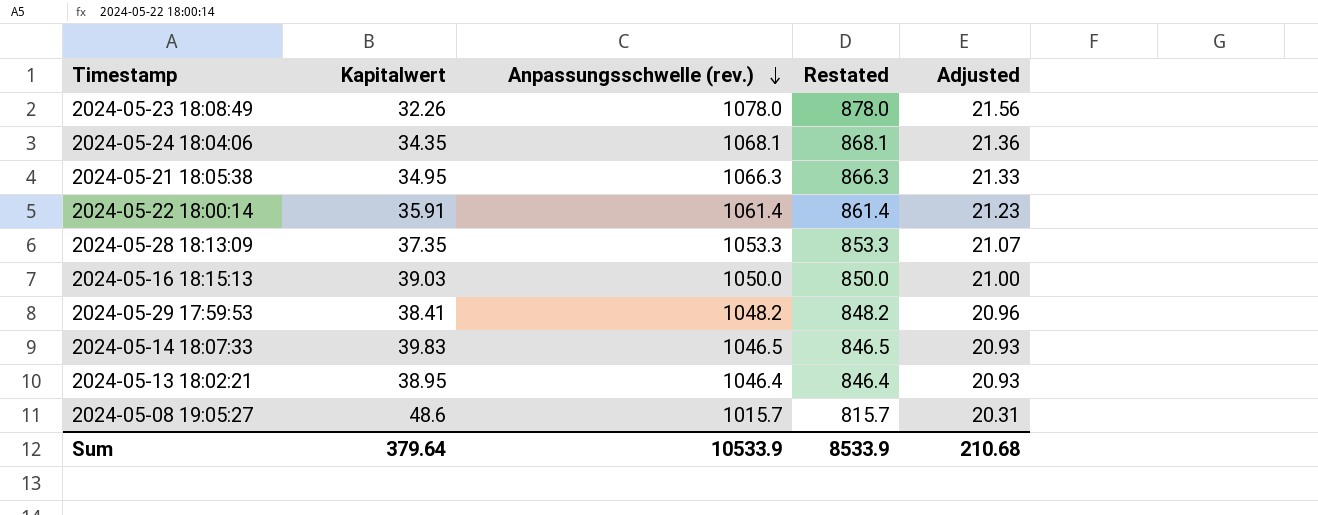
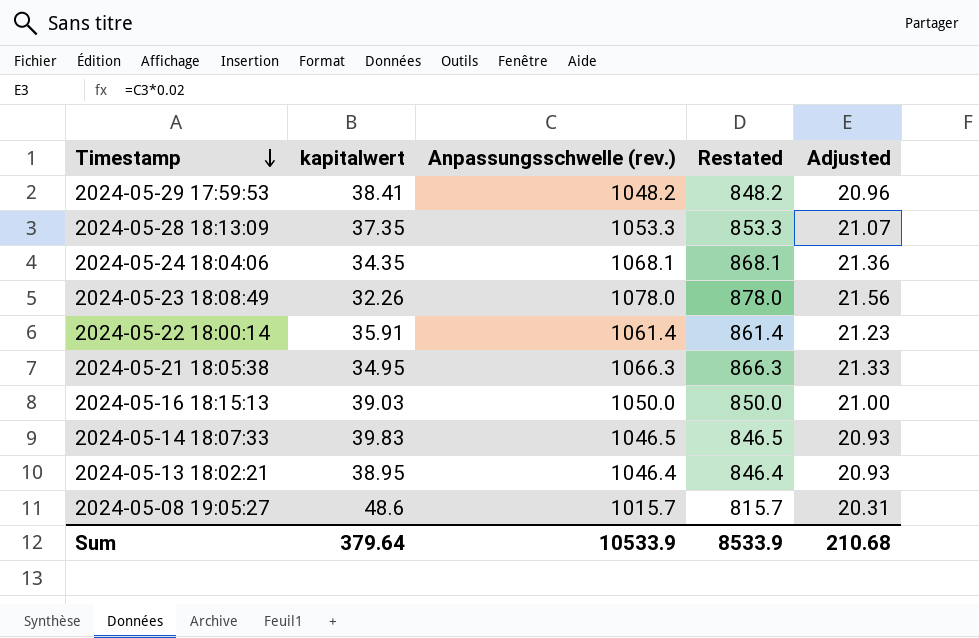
row order: Anpassungsschwelle (rev.) descending -> Timestamp descending
column name: Kapitalwert -> kapitalwert

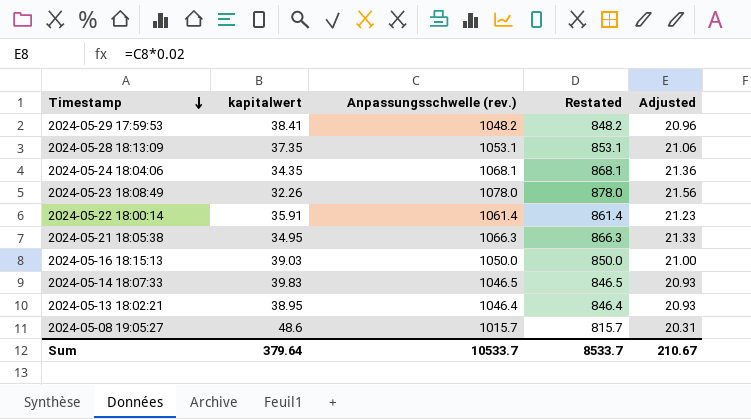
2024-05-28 18:13:09 | Anpassungsschwelle (rev.): 1053.3 -> 1053.1
2024-05-28 18:13:09 | Restated: 853.3 -> 853.1
2024-05-28 18:13:09 | Adjusted: 21.07 -> 21.06
Sum | Anpassungsschwelle (rev.): 10533.9 -> 10533.7
Sum | Restated: 8533.9 -> 8533.7
Sum | Adjusted: 210.68 -> 210.67

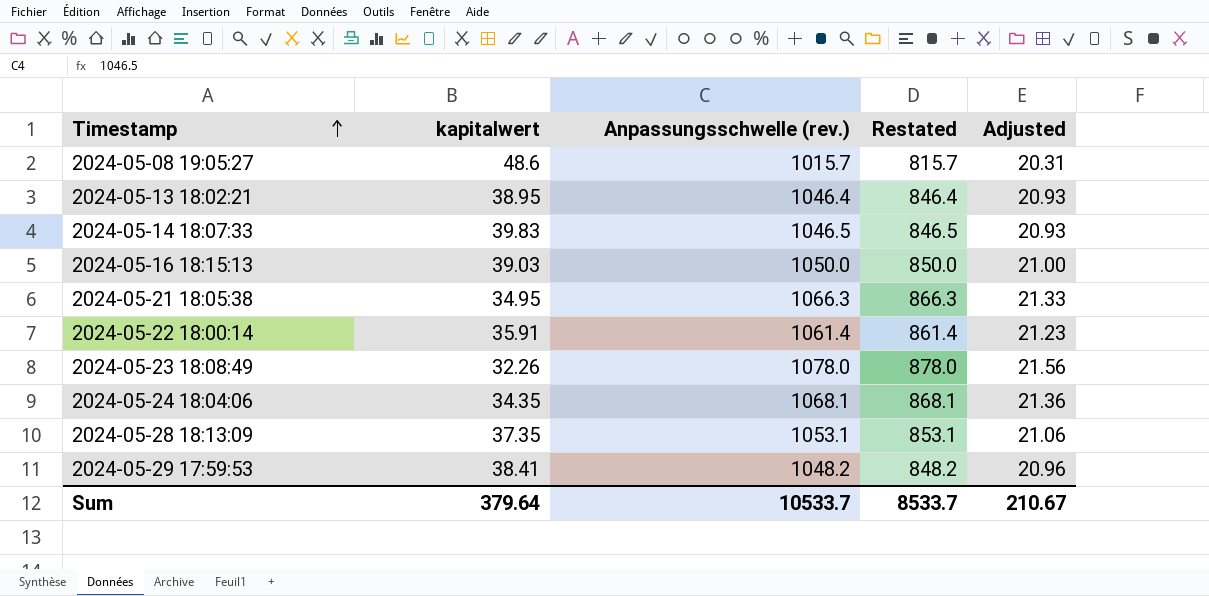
row order: Timestamp descending -> Timestamp ascending

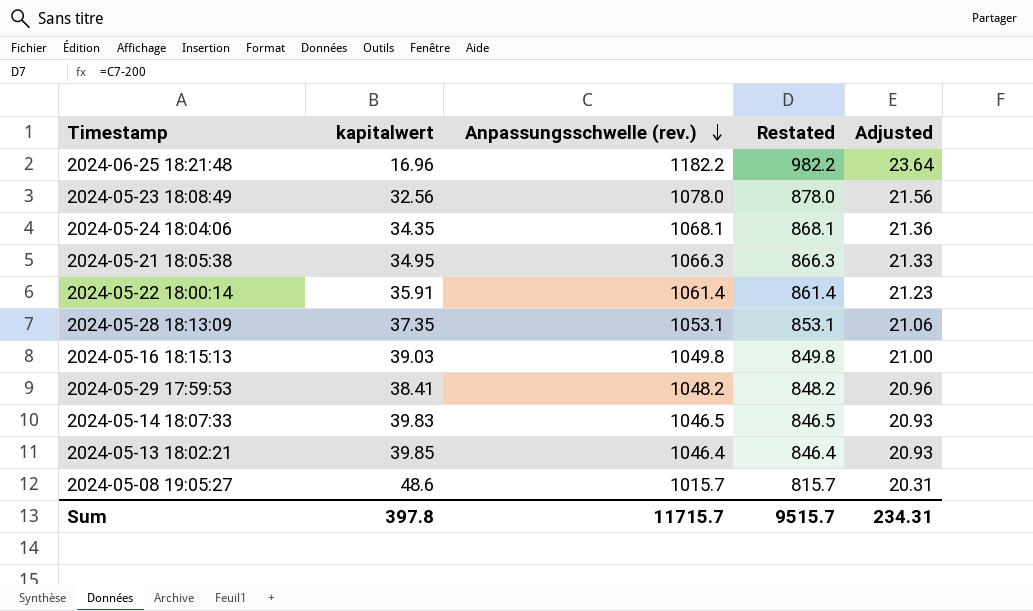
row order: Timestamp ascending -> Anpassungsschwelle (rev.) descending
row 2024-06-25 18:21:48: none -> 16.96 | 1182.2 | 982.2 | 23.64
2024-05-23 18:08:49 | kapitalwert: 32.26 -> 32.56
2024-05-16 18:15:13 | Anpassungsschwelle (rev.): 1050.0 -> 1049.8
2024-05-16 18:15:13 | Restated: 850.0 -> 849.8
2024-05-13 18:02:21 | kapitalwert: 38.95 -> 39.85
Sum | kapitalwert: 379.64 -> 397.8
Sum | Anpassungsschwelle (rev.): 10533.7 -> 11715.7
Sum | Restated: 8533.7 -> 9515.7
Sum | Adjusted: 210.67 -> 234.31

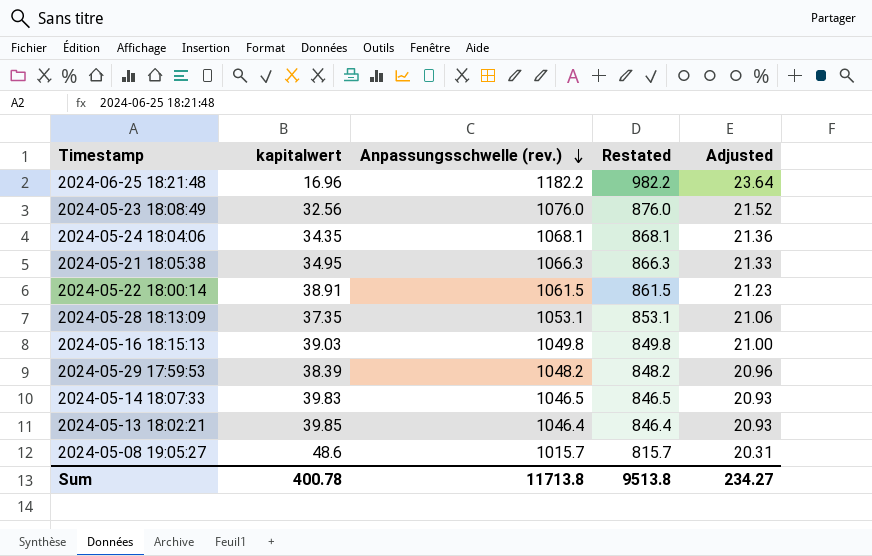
2024-05-23 18:08:49 | Anpassungsschwelle (rev.): 1078.0 -> 1076.0
2024-05-23 18:08:49 | Restated: 878.0 -> 876.0
2024-05-23 18:08:49 | Adjusted: 21.56 -> 21.52
2024-05-22 18:00:14 | kapitalwert: 35.91 -> 38.91
2024-05-22 18:00:14 | Anpassungsschwelle (rev.): 1061.4 -> 1061.5
2024-05-22 18:00:14 | Restated: 861.4 -> 861.5
2024-05-29 17:59:53 | kapitalwert: 38.41 -> 38.39
Sum | kapitalwert: 397.8 -> 400.78
Sum | Anpassungsschwelle (rev.): 11715.7 -> 11713.8
Sum | Restated: 9515.7 -> 9513.8
Sum | Adjusted: 234.31 -> 234.27

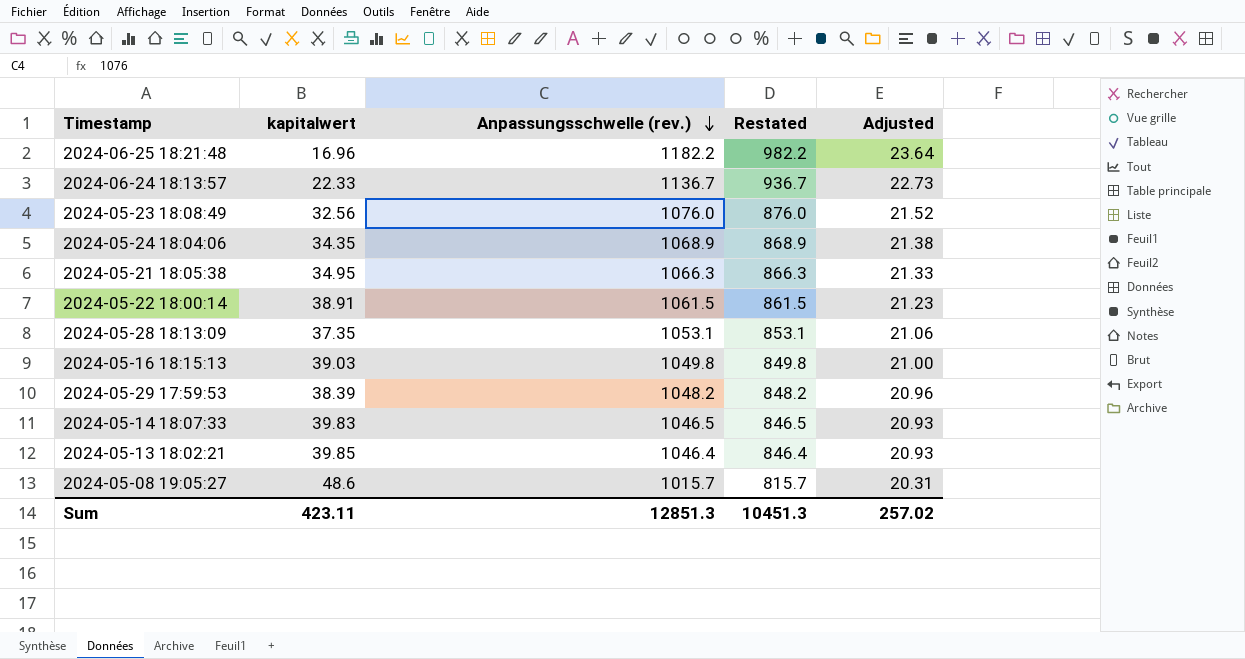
row 2024-06-24 18:13:57: none -> 22.33 | 1136.7 | 936.7 | 22.73
2024-05-24 18:04:06 | Anpassungsschwelle (rev.): 1068.1 -> 1068.9
2024-05-24 18:04:06 | Restated: 868.1 -> 868.9
2024-05-24 18:04:06 | Adjusted: 21.36 -> 21.38
Sum | kapitalwert: 400.78 -> 423.11
Sum | Anpassungsschwelle (rev.): 11713.8 -> 12851.3
Sum | Restated: 9513.8 -> 10451.3
Sum | Adjusted: 234.27 -> 257.02

